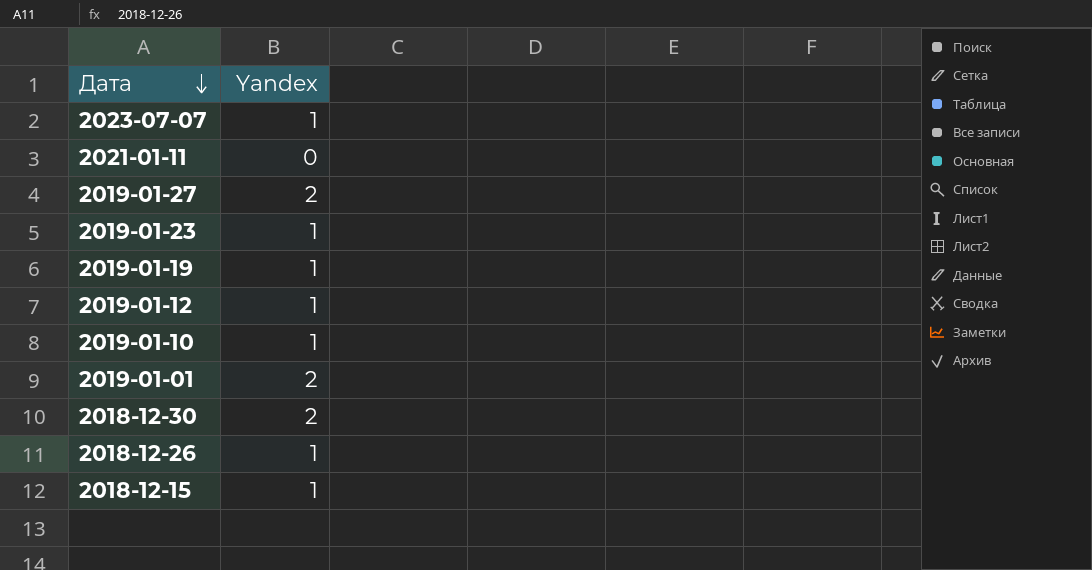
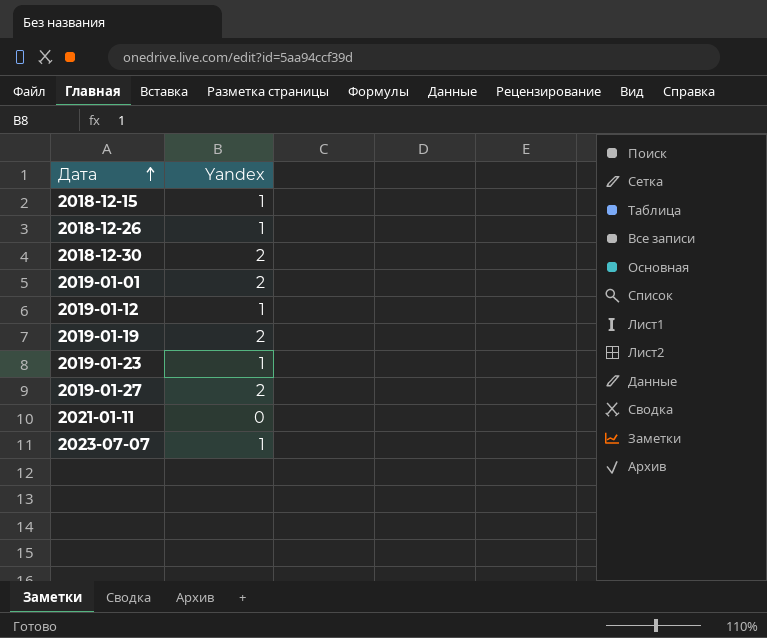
row order: Дата descending -> Дата ascending
row 2019-01-10: 1 -> none
2019-01-19 | Yandex: 1 -> 2

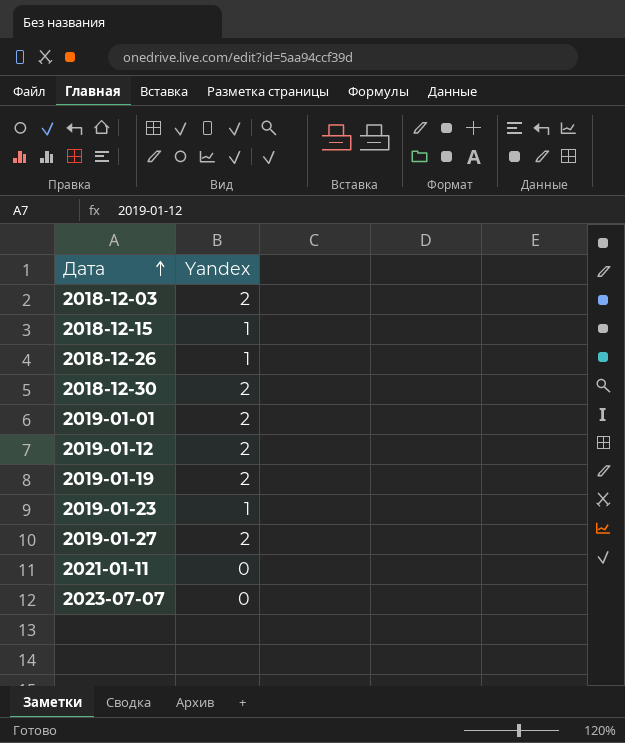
row 2018-12-03: none -> 2
2019-01-12 | Yandex: 1 -> 2
2023-07-07 | Yandex: 1 -> 0

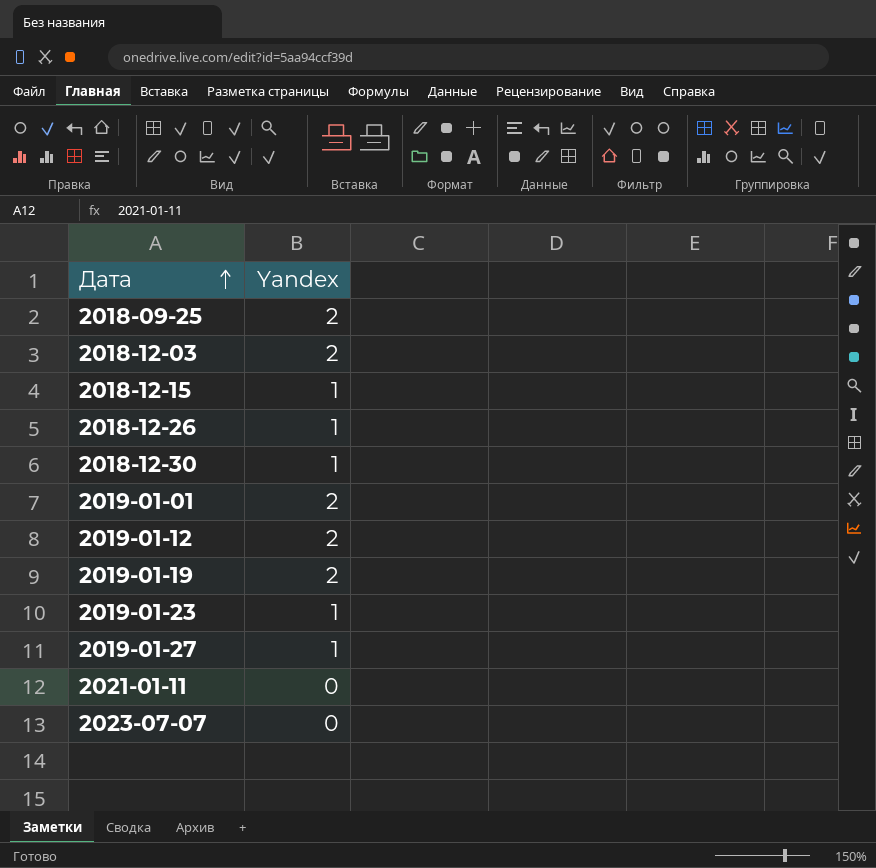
row 2018-09-25: none -> 2
2018-12-30 | Yandex: 2 -> 1
2019-01-27 | Yandex: 2 -> 1

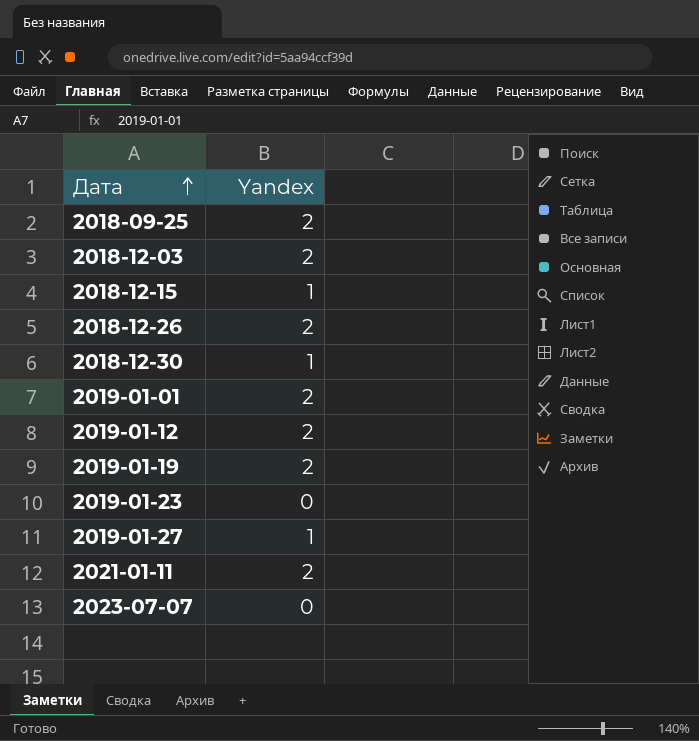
2018-12-26 | Yandex: 1 -> 2
2019-01-23 | Yandex: 1 -> 0
2021-01-11 | Yandex: 0 -> 2

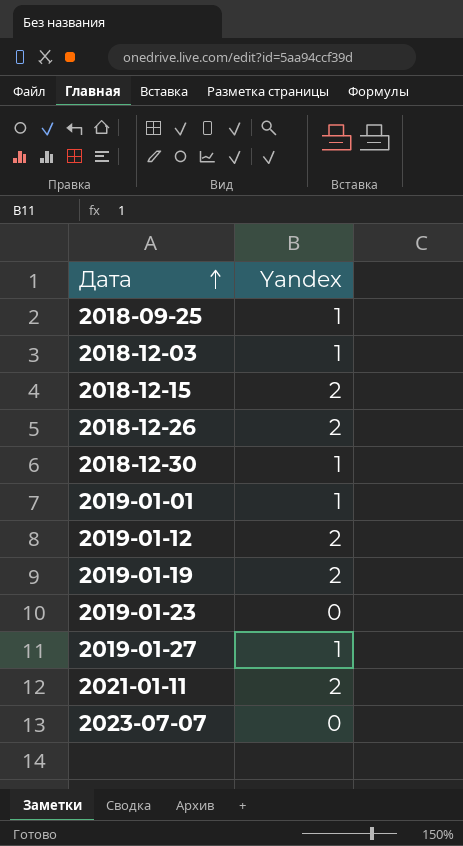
2018-09-25 | Yandex: 2 -> 1
2018-12-03 | Yandex: 2 -> 1
2018-12-15 | Yandex: 1 -> 2
2019-01-01 | Yandex: 2 -> 1

